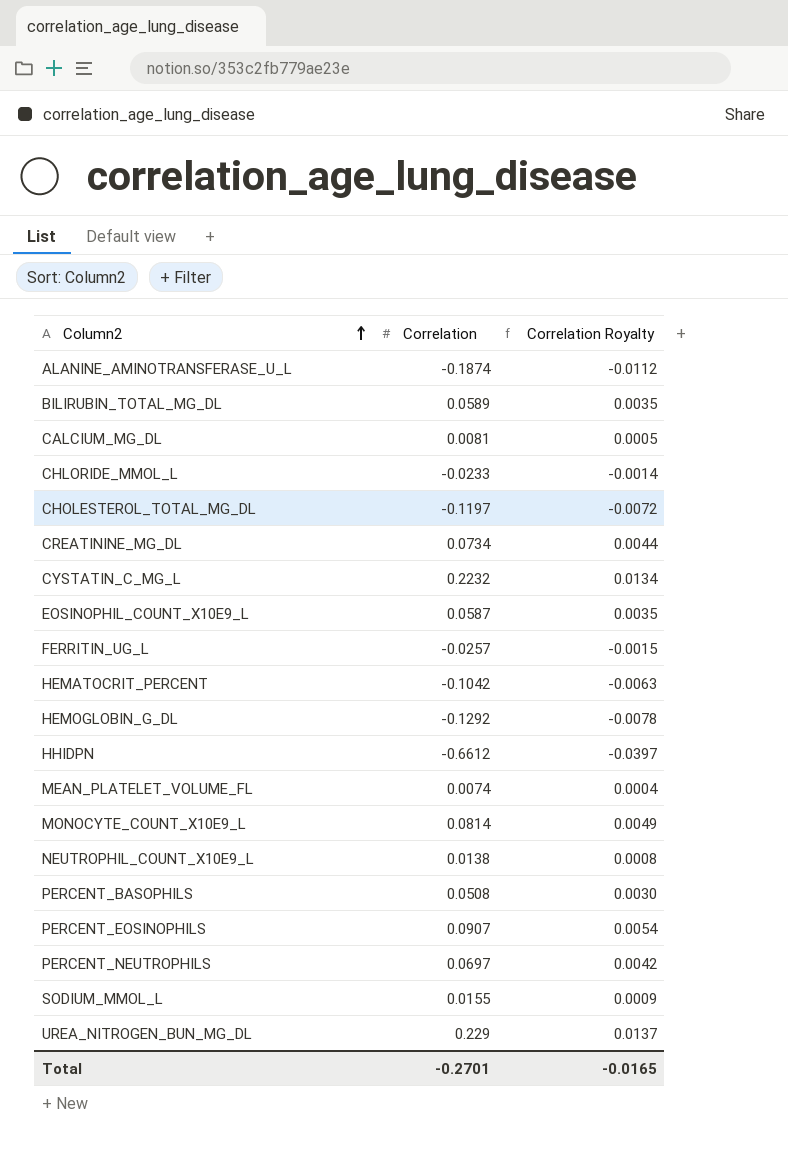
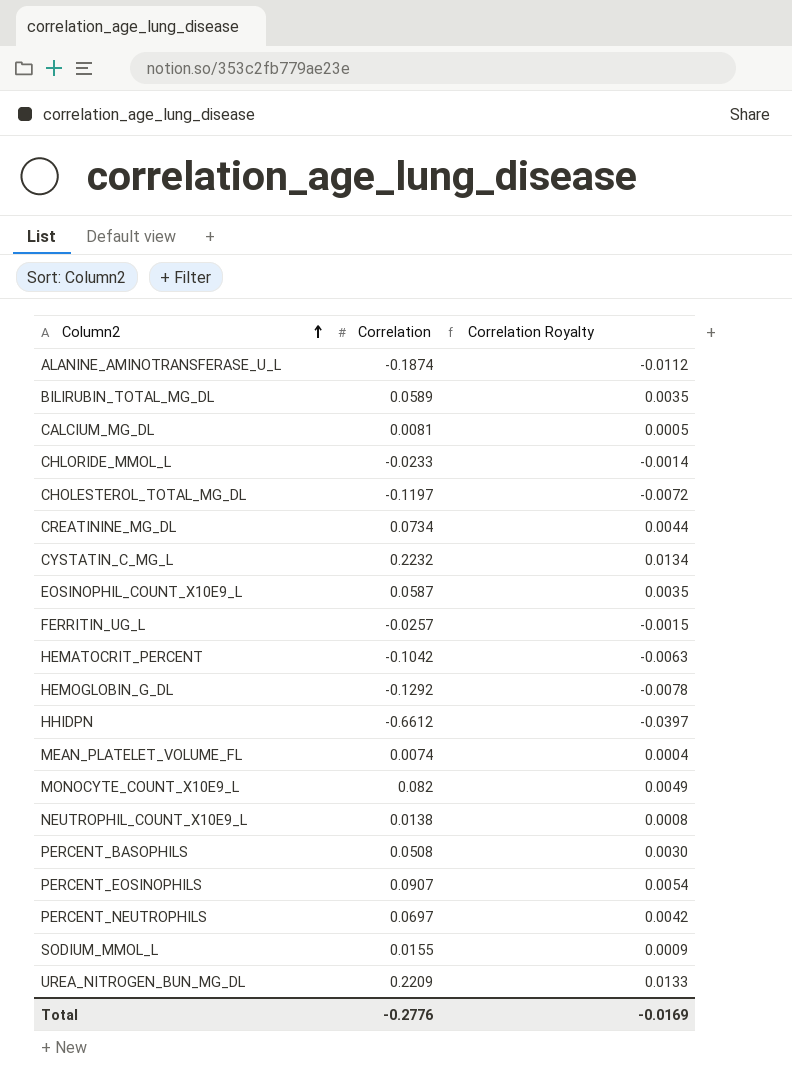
MONOCYTE_COUNT_X10E9_L | Correlation: 0.0814 -> 0.082
UREA_NITROGEN_BUN_MG_DL | Correlation: 0.229 -> 0.2209
UREA_NITROGEN_BUN_MG_DL | Correlation Royalty: 0.0137 -> 0.0133
Total | Correlation: -0.2701 -> -0.2776
Total | Correlation Royalty: -0.0165 -> -0.0169

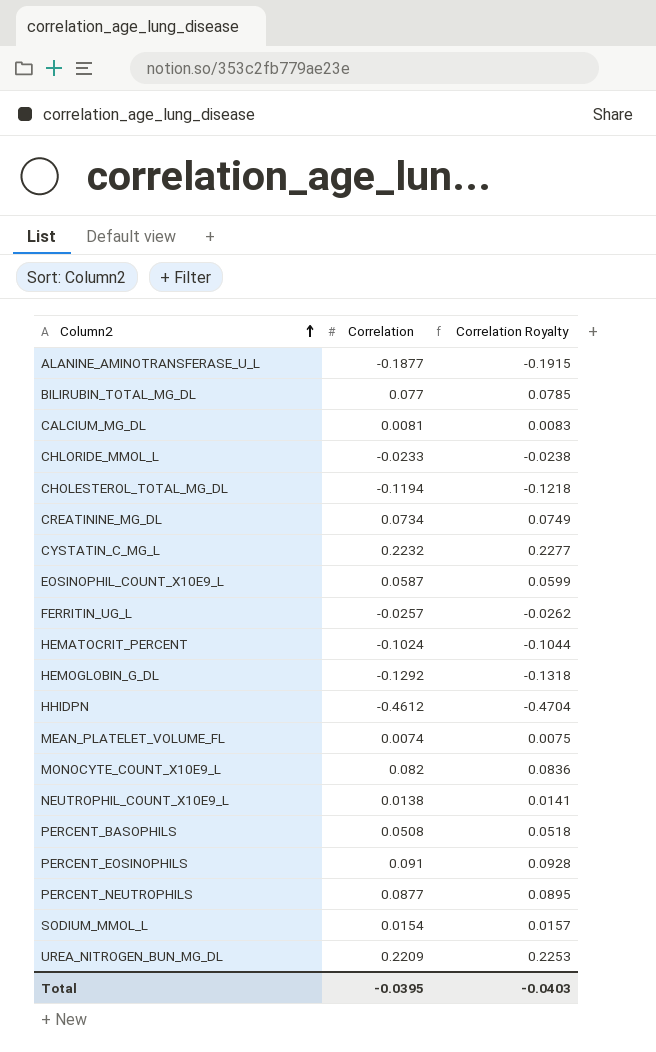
column Correlation Royalty | formula: [Correlation] * 0.06 -> [Correlation] * 1.02
ALANINE_AMINOTRANSFERASE_U_L | Correlation: -0.1874 -> -0.1877
BILIRUBIN_TOTAL_MG_DL | Correlation: 0.0589 -> 0.077
CHOLESTEROL_TOTAL_MG_DL | Correlation: -0.1197 -> -0.1194
HEMATOCRIT_PERCENT | Correlation: -0.1042 -> -0.1024
HHIDPN | Correlation: -0.6612 -> -0.4612
PERCENT_EOSINOPHILS | Correlation: 0.0907 -> 0.091
PERCENT_NEUTROPHILS | Correlation: 0.0697 -> 0.0877
SODIUM_MMOL_L | Correlation: 0.0155 -> 0.0154
Total | Correlation: -0.2776 -> -0.0395
Total | Correlation Royalty: -0.0169 -> -0.0403

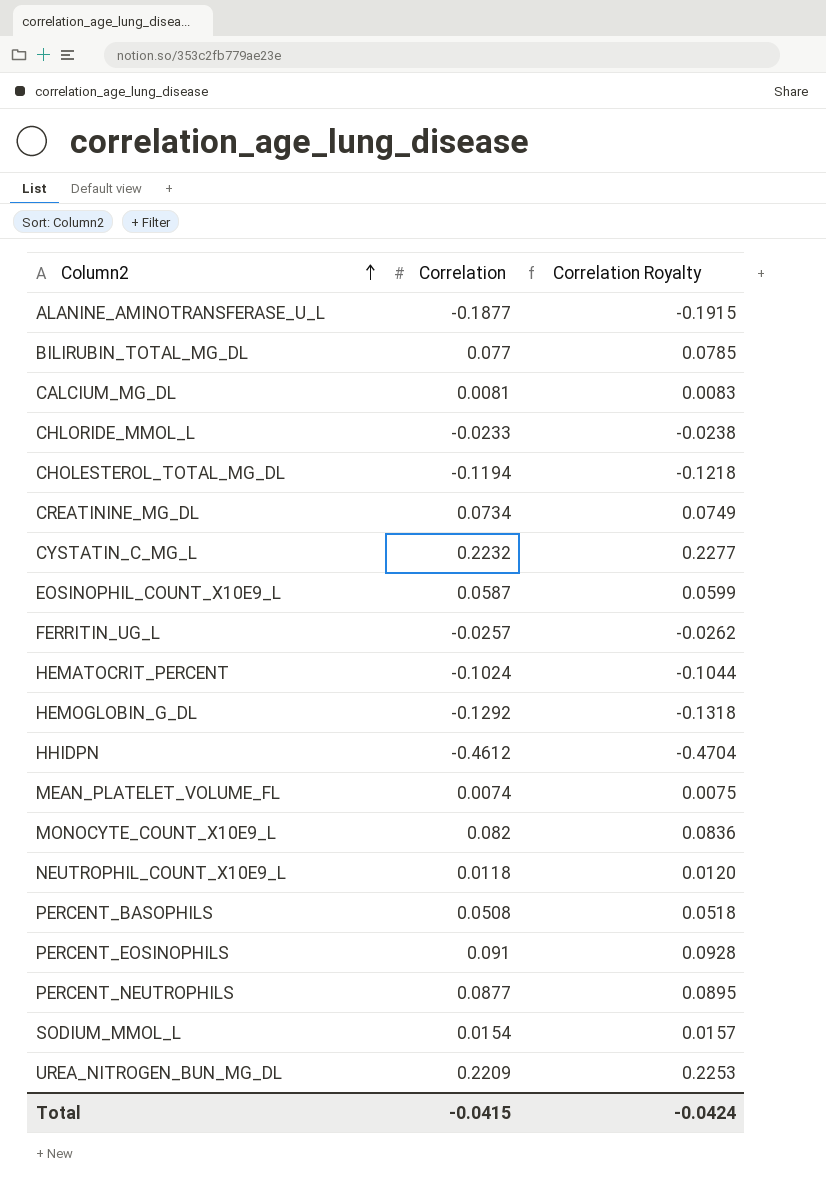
NEUTROPHIL_COUNT_X10E9_L | Correlation: 0.0138 -> 0.0118
NEUTROPHIL_COUNT_X10E9_L | Correlation Royalty: 0.0141 -> 0.0120
Total | Correlation: -0.0395 -> -0.0415
Total | Correlation Royalty: -0.0403 -> -0.0424

